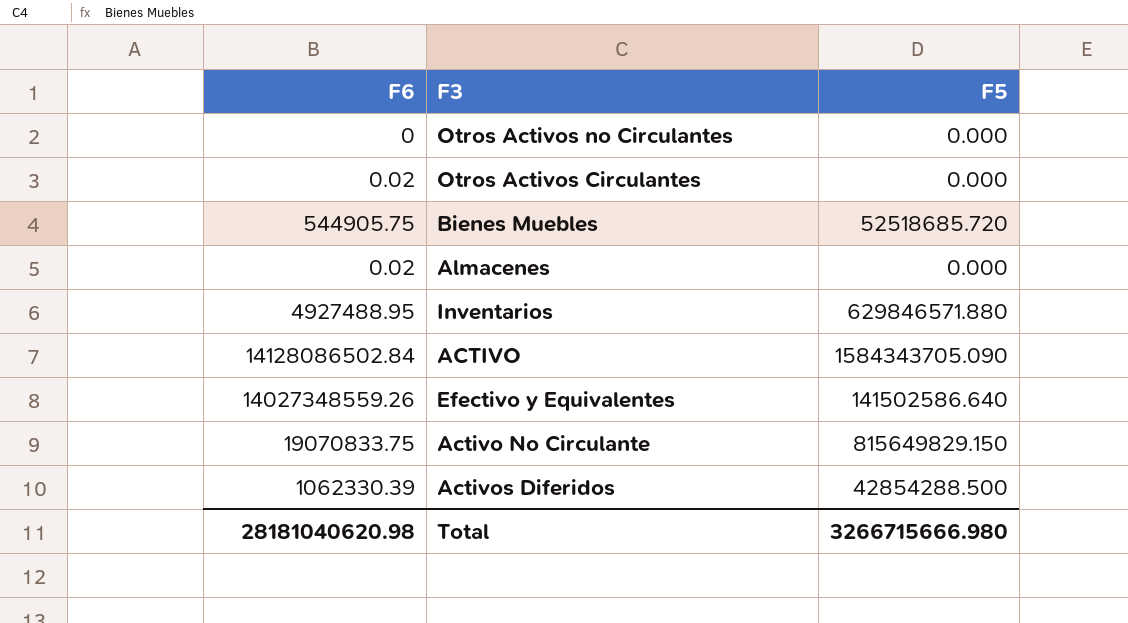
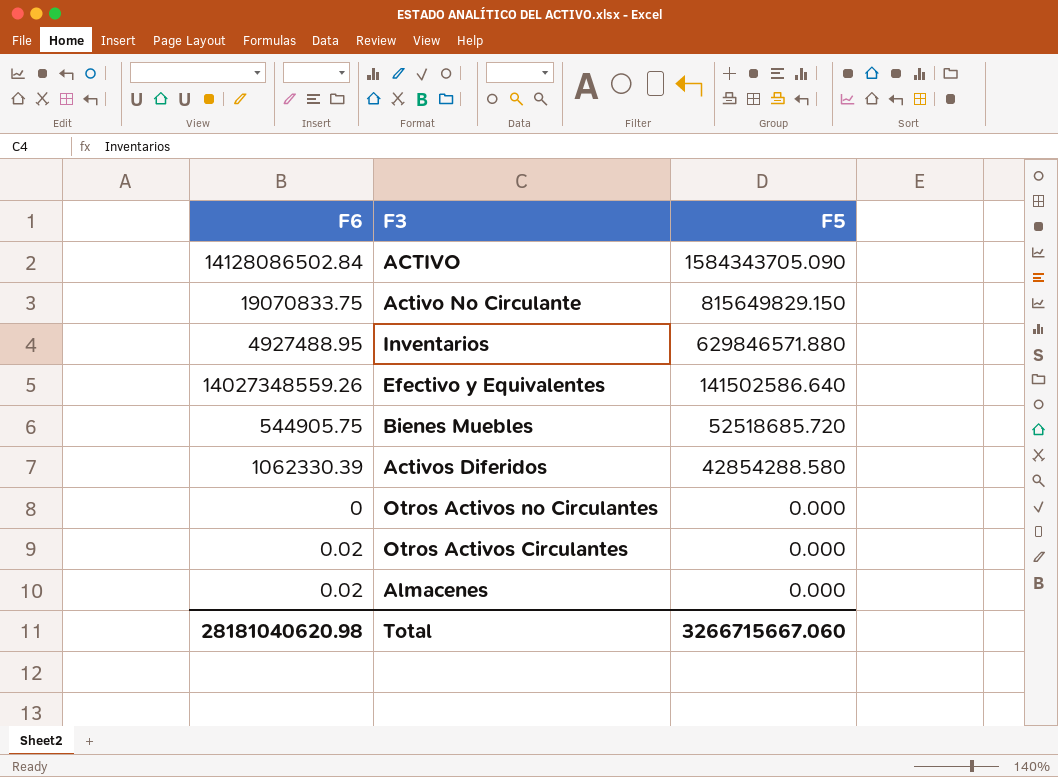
row order: none -> F5 descending
Activos Diferidos | F5: 42854288.500 -> 42854288.580
Total | F5: 3266715666.980 -> 3266715667.060

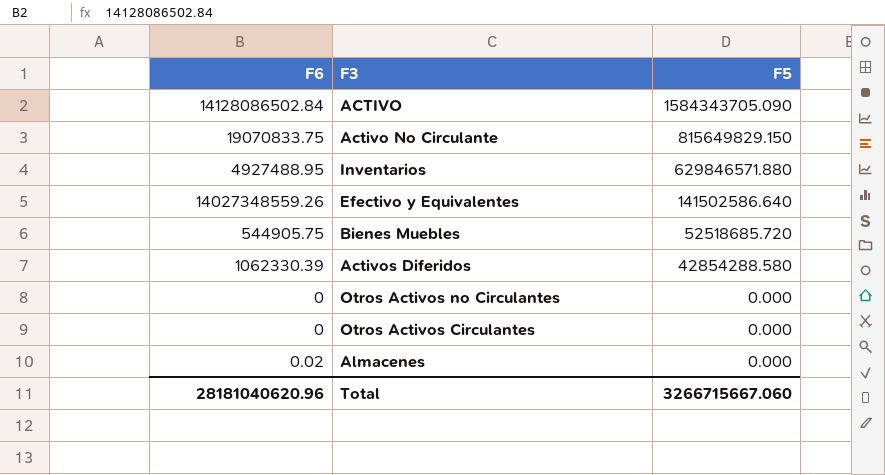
Otros Activos Circulantes | F6: 0.02 -> 0
Total | F6: 28181040620.98 -> 28181040620.96

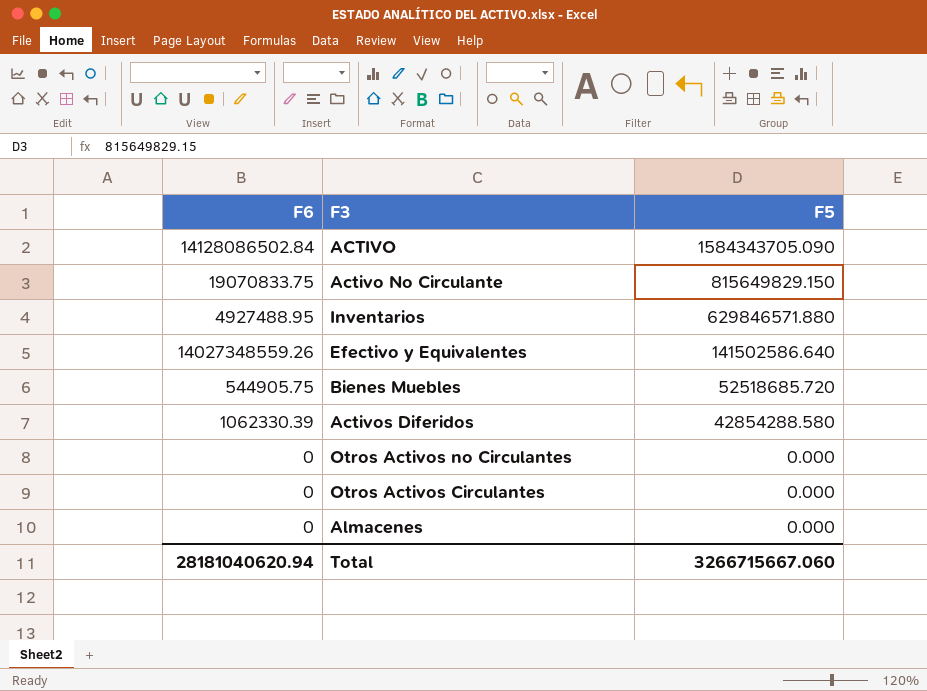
Almacenes | F6: 0.02 -> 0
Total | F6: 28181040620.96 -> 28181040620.94

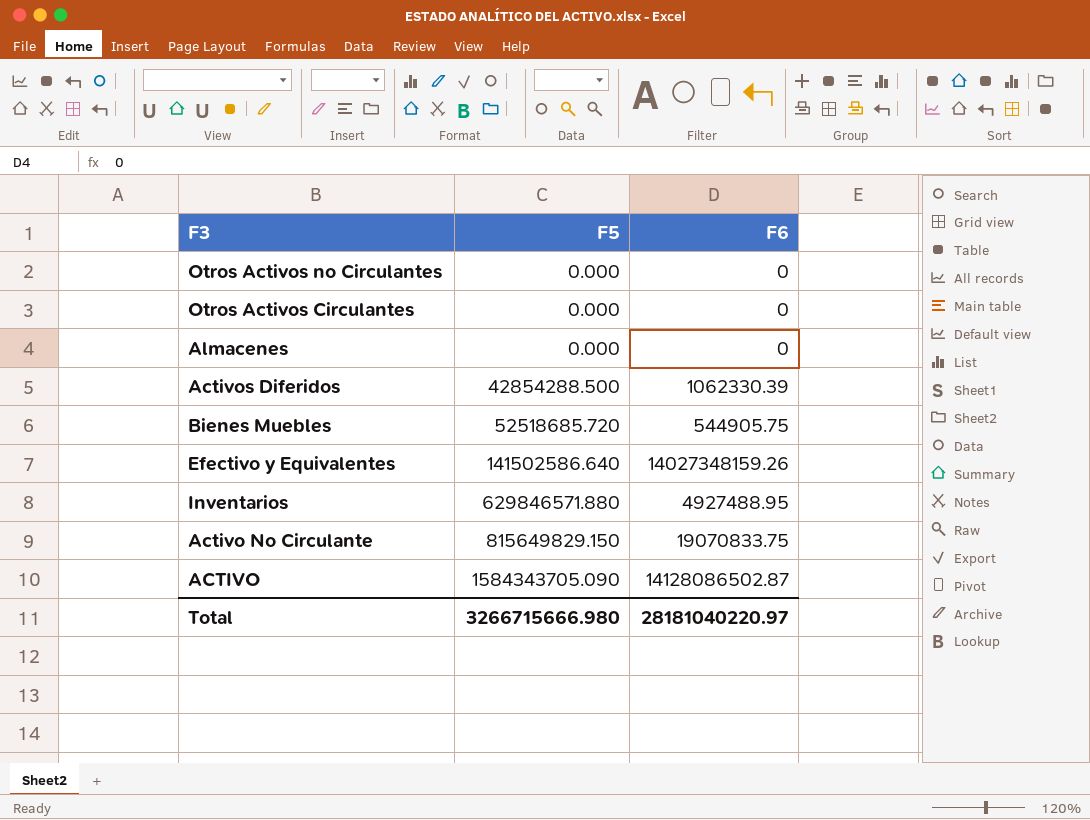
row order: F5 descending -> F5 ascending
column F6 | position: 1 -> 3
Activos Diferidos | F5: 42854288.580 -> 42854288.500
Efectivo y Equivalentes | F6: 14027348559.26 -> 14027348159.26
ACTIVO | F6: 14128086502.84 -> 14128086502.87
Total | F5: 3266715667.060 -> 3266715666.980
Total | F6: 28181040620.94 -> 28181040220.97

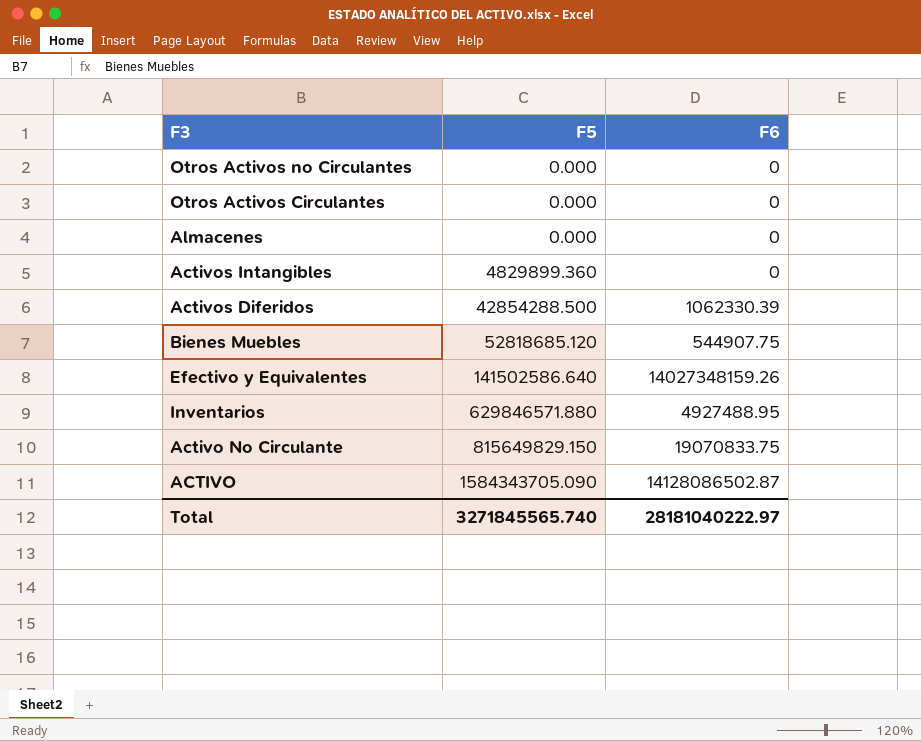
row Activos Intangibles: none -> 4829899.360 | 0
Bienes Muebles | F5: 52518685.720 -> 52818685.120
Bienes Muebles | F6: 544905.75 -> 544907.75
Total | F5: 3266715666.980 -> 3271845565.740
Total | F6: 28181040220.97 -> 28181040222.97

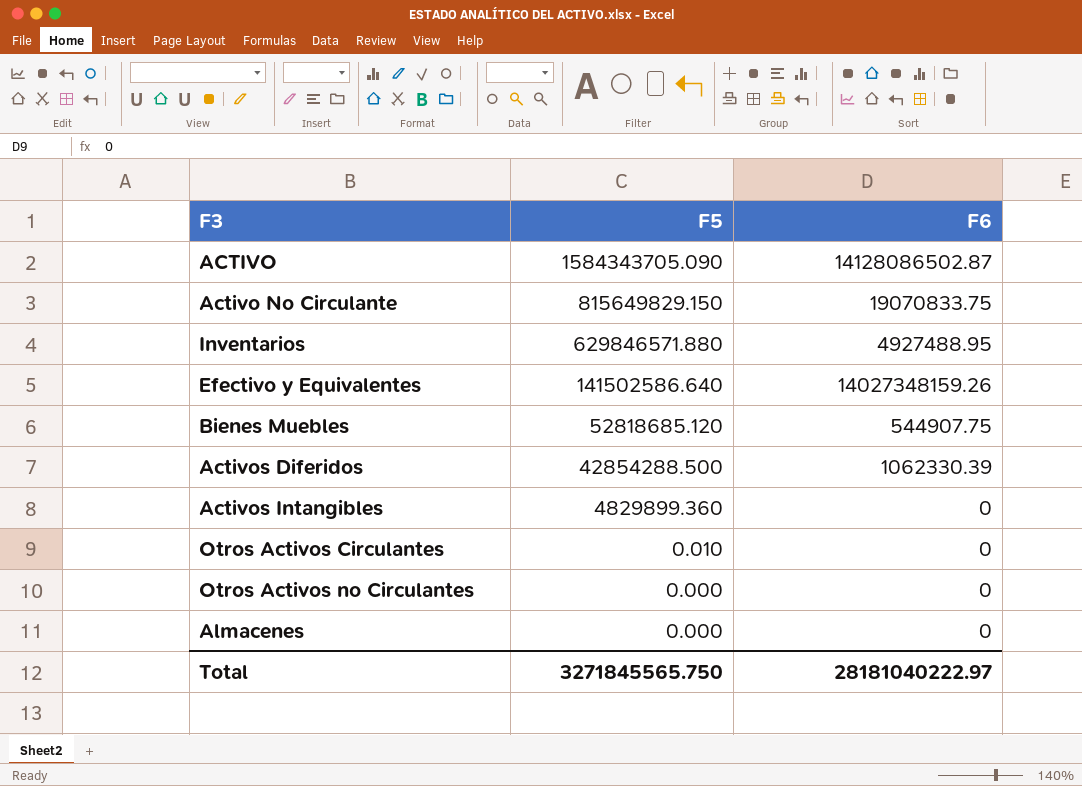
row order: F5 ascending -> F5 descending
Otros Activos Circulantes | F5: 0.000 -> 0.010
Total | F5: 3271845565.740 -> 3271845565.750

